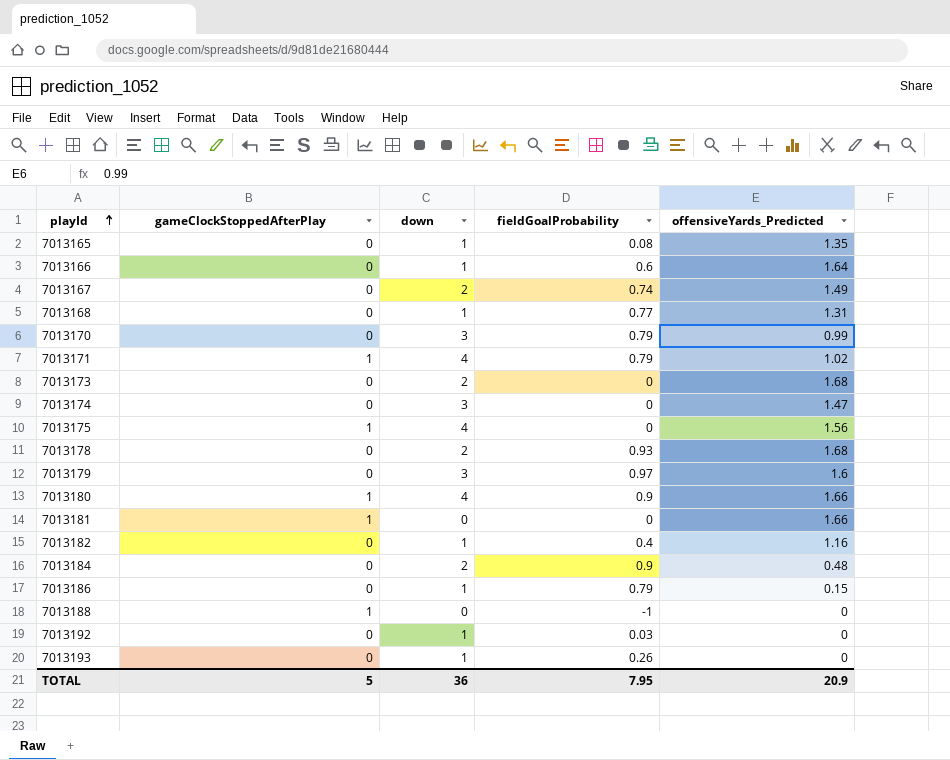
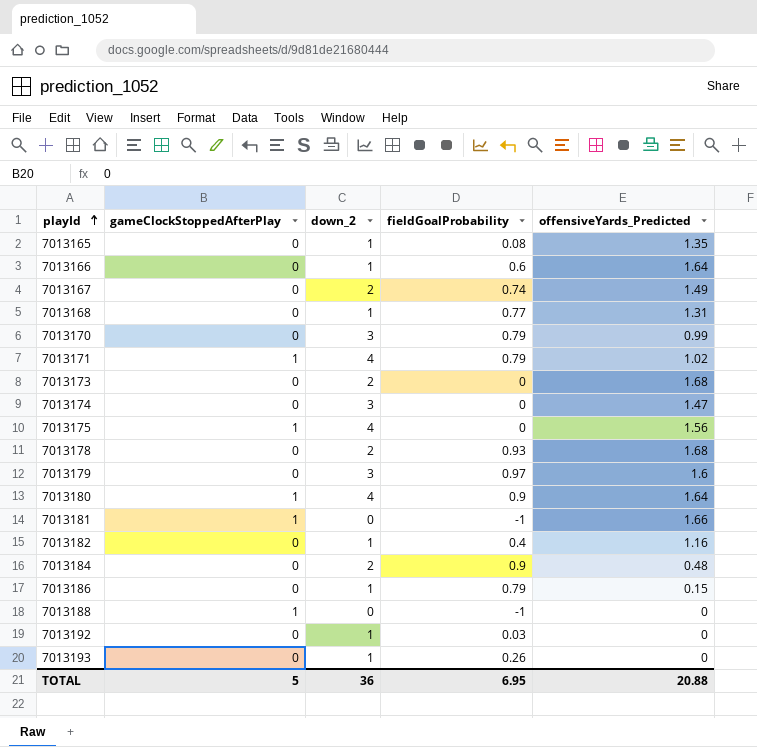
column name: down -> down_2
7013180 | offensiveYards_Predicted: 1.66 -> 1.64
7013181 | fieldGoalProbability: 0 -> -1
TOTAL | fieldGoalProbability: 7.95 -> 6.95
TOTAL | offensiveYards_Predicted: 20.9 -> 20.88

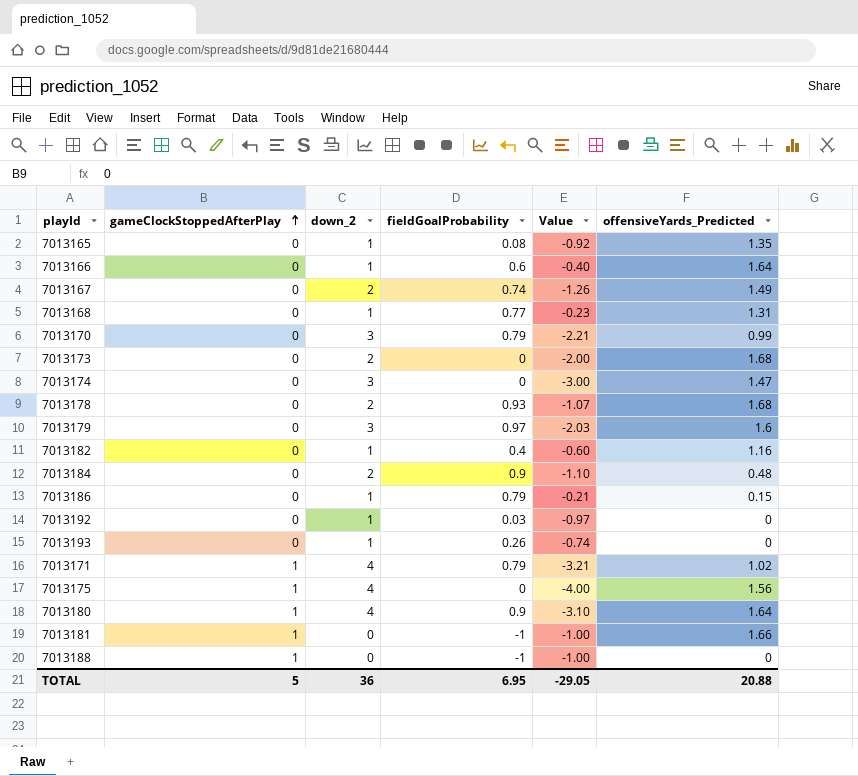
row order: playId ascending -> gameClockStoppedAfterPlay ascending
column Value | formula: none -> [fieldGoalProbability] - [down_2]

